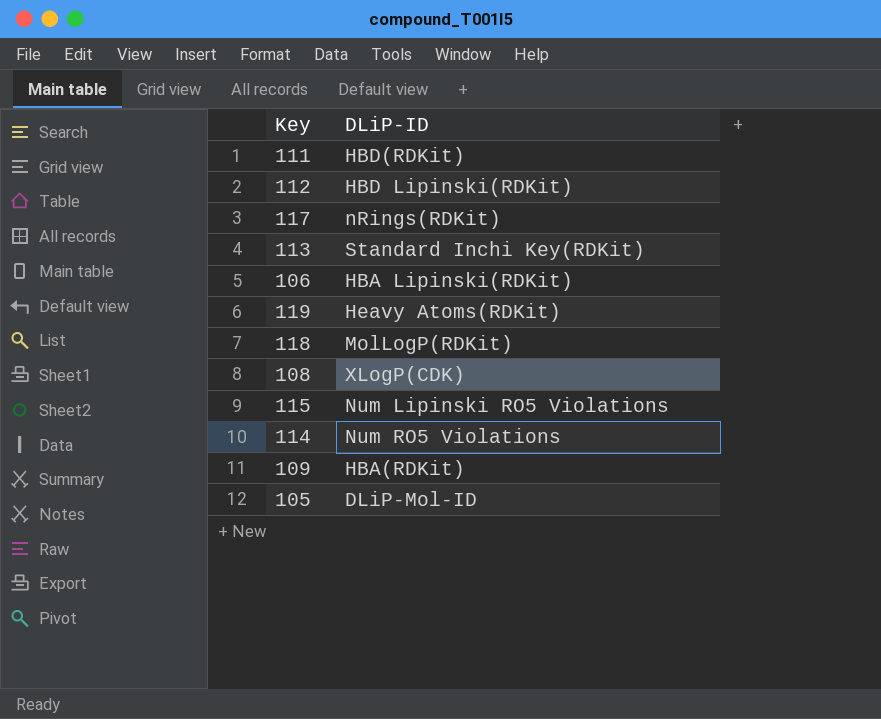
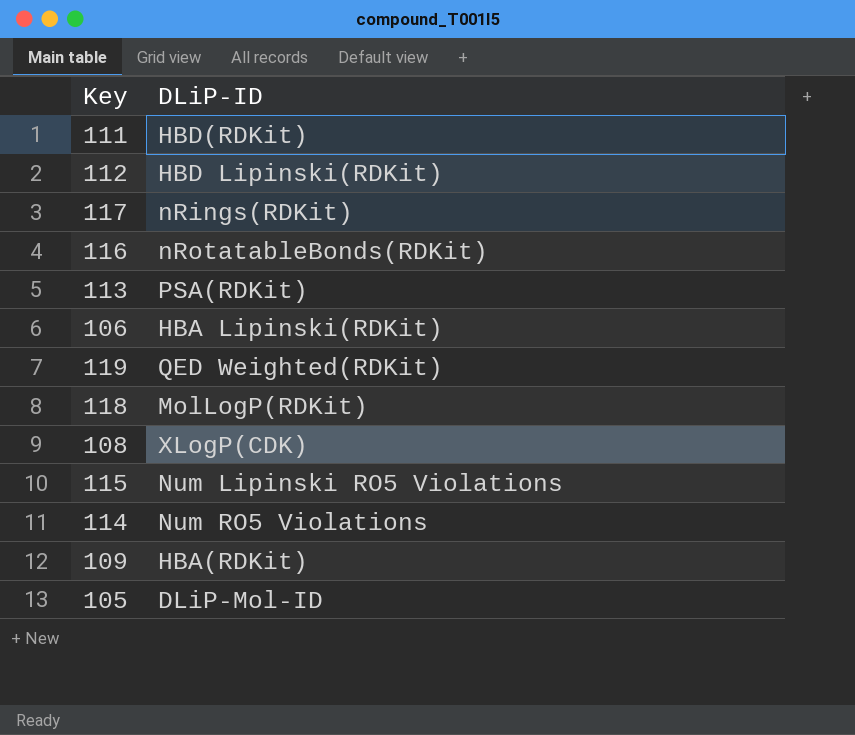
row 116: none -> nRotatableBonds(RDKit)
113 | DLiP-ID: Standard Inchi Key(RDKit) -> PSA(RDKit)
119 | DLiP-ID: Heavy Atoms(RDKit) -> QED Weighted(RDKit)

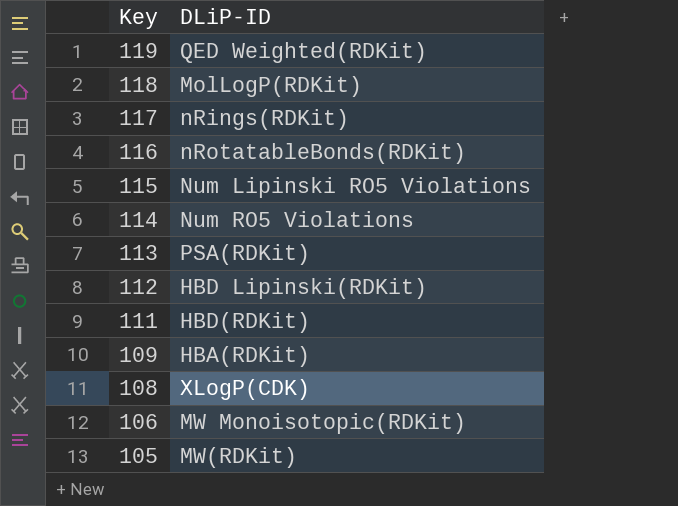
row order: none -> Key descending
106 | DLiP-ID: HBA Lipinski(RDKit) -> MW Monoisotopic(RDKit)
105 | DLiP-ID: DLiP-Mol-ID -> MW(RDKit)

